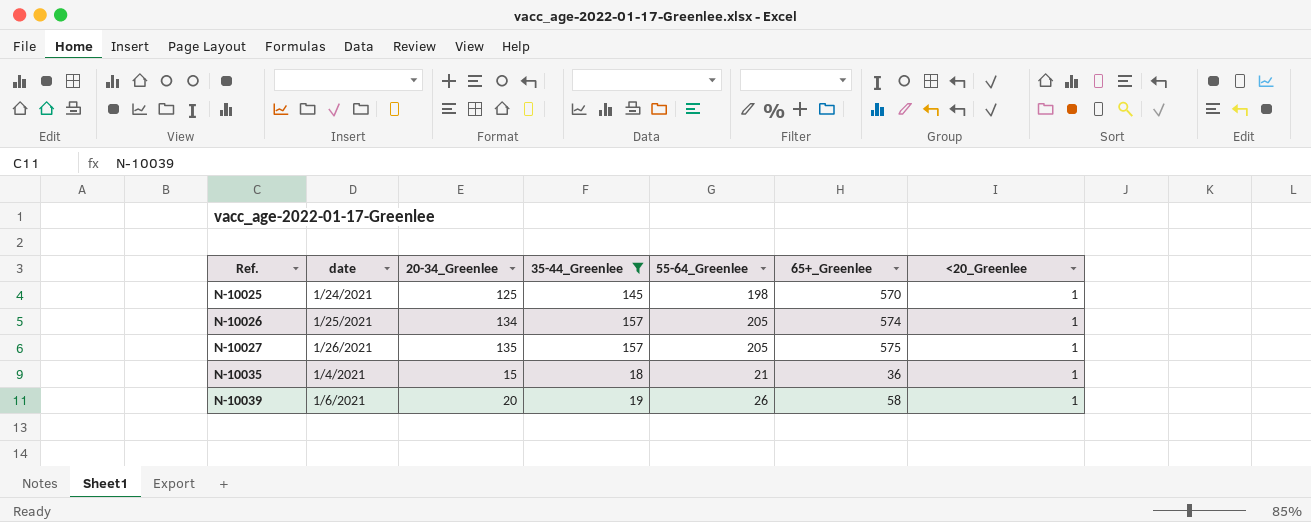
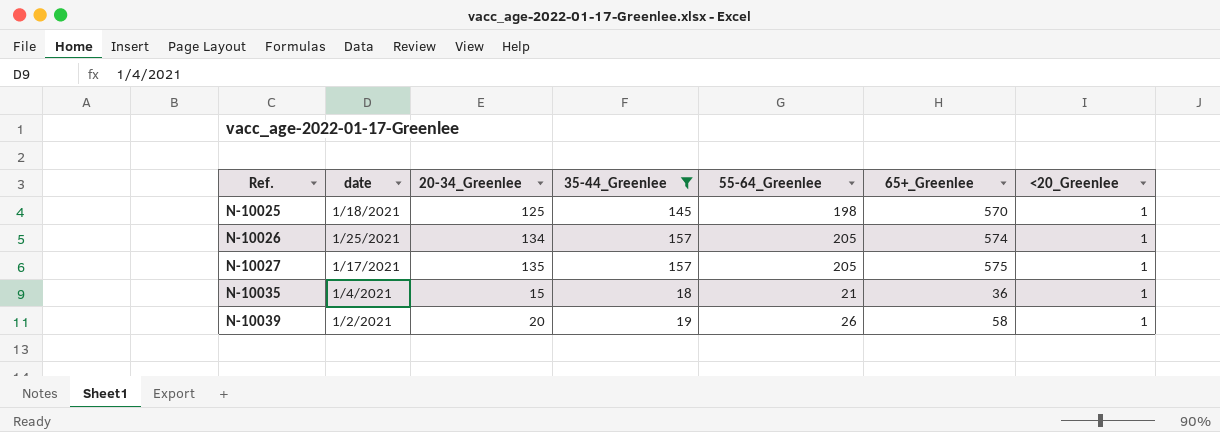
N-10025 | date: 1/24/2021 -> 1/18/2021
N-10027 | date: 1/26/2021 -> 1/17/2021
N-10039 | date: 1/6/2021 -> 1/2/2021

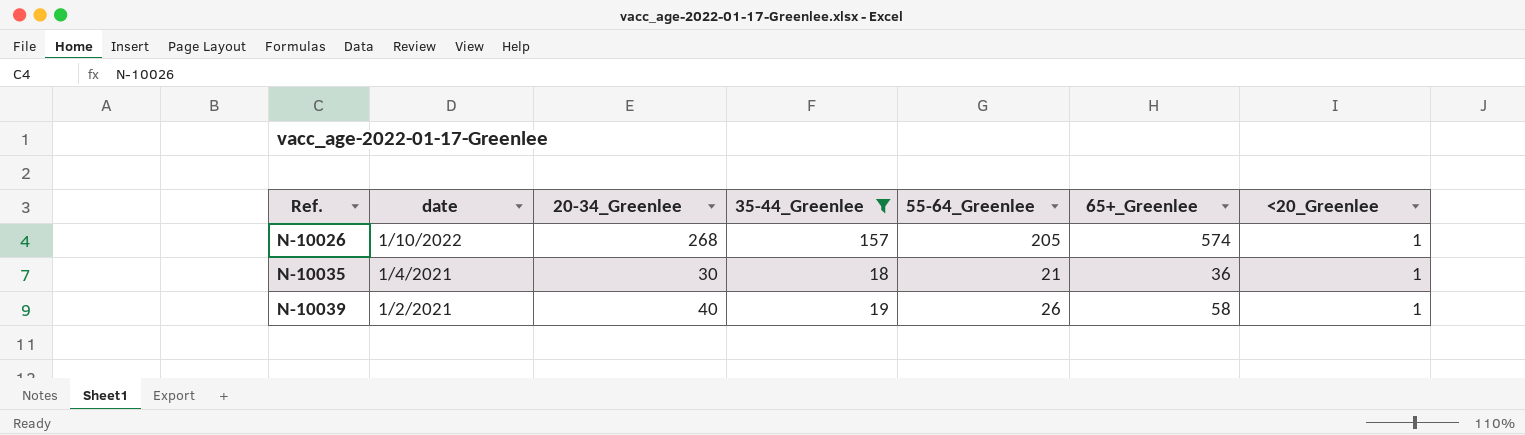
row N-10025: 1/18/2021 | 125 | 145 | 198 | 570 | 1 -> none
row N-10027: 1/17/2021 | 135 | 157 | 205 | 575 | 1 -> none
N-10026 | date: 1/25/2021 -> 1/10/2022
N-10026 | 20-34_Greenlee: 134 -> 268
N-10035 | 20-34_Greenlee: 15 -> 30
N-10039 | 20-34_Greenlee: 20 -> 40

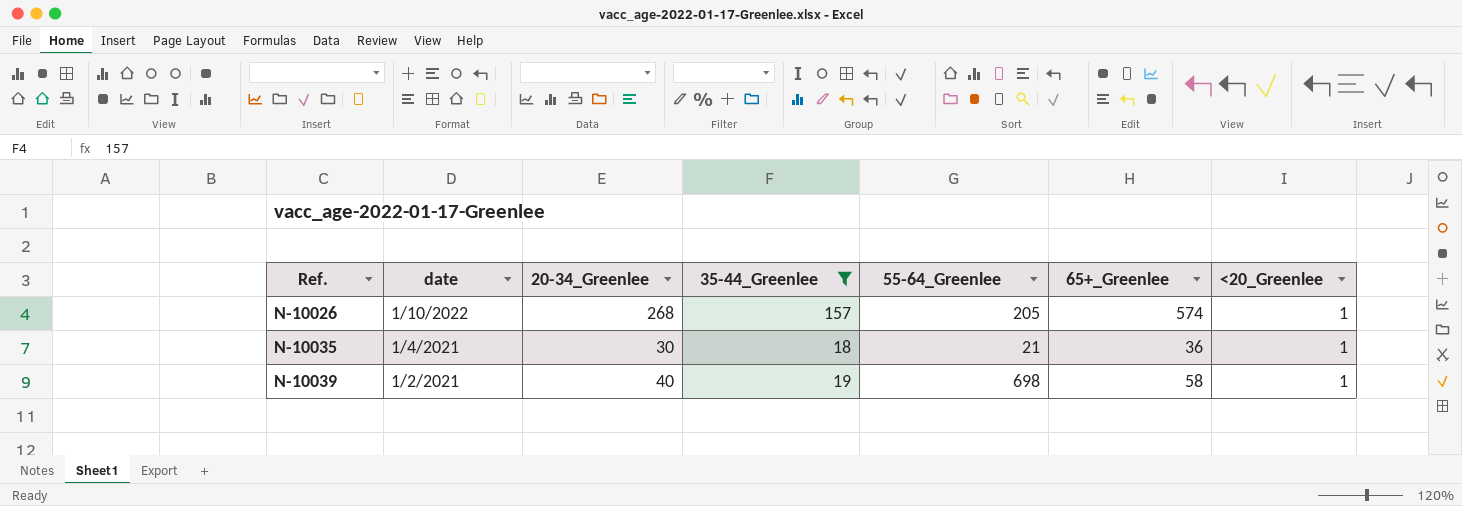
N-10039 | 55-64_Greenlee: 26 -> 698

